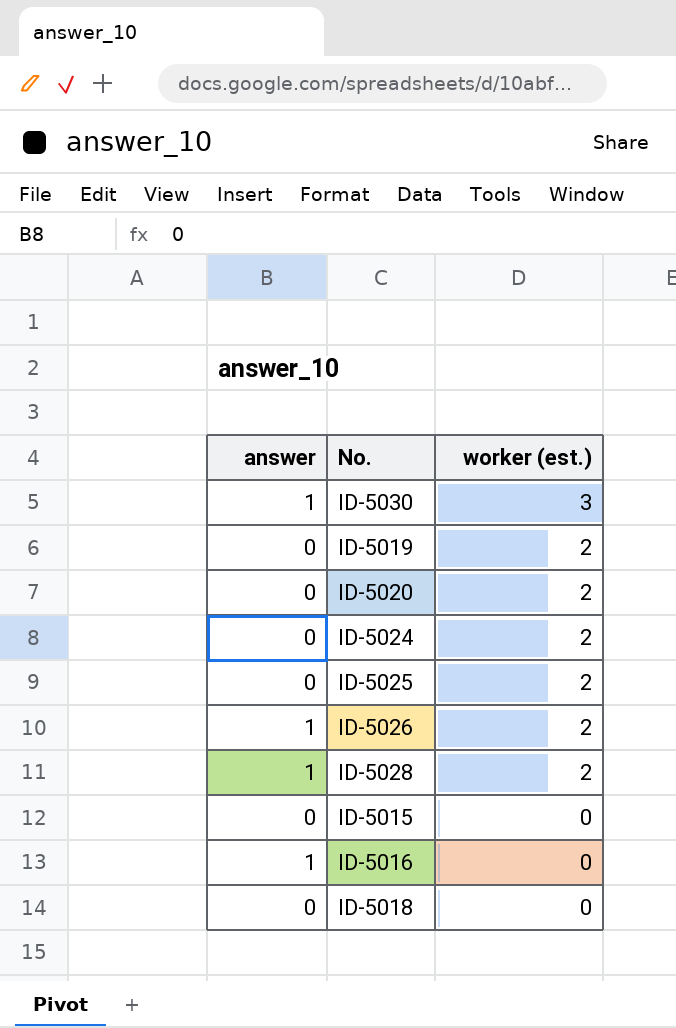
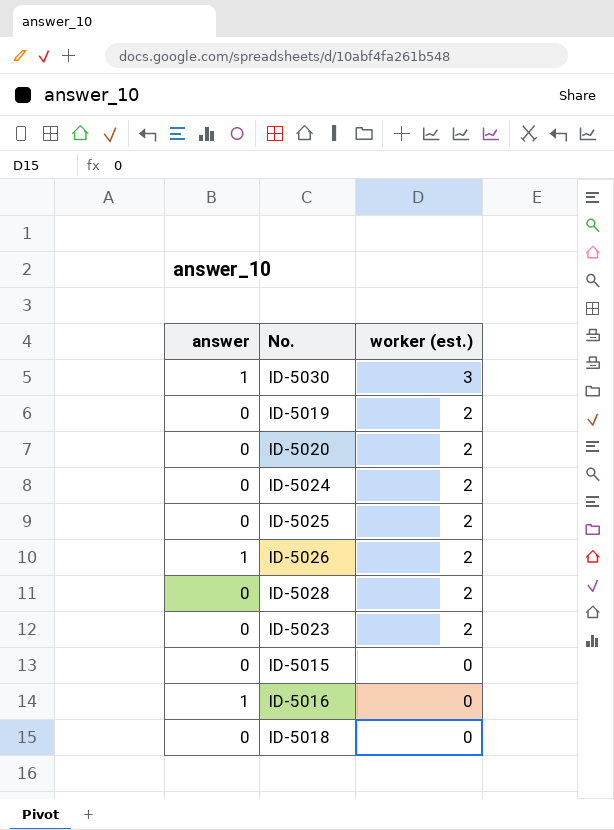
ID-5028 | answer: 1 -> 0
row ID-5023: none -> 0 | 2

